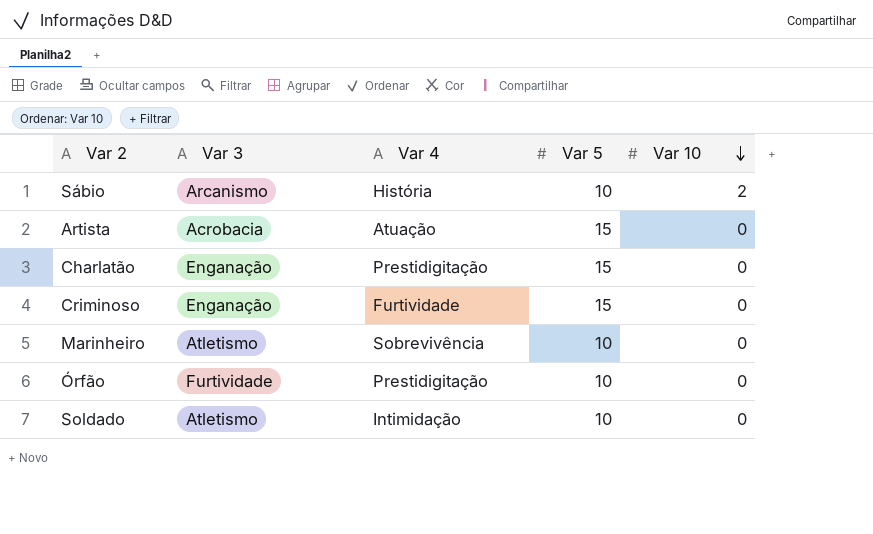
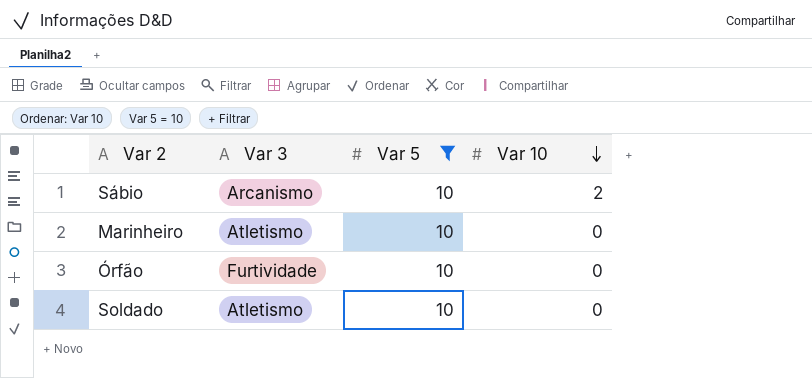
filter: none -> Var 5 = 10
column Var 4 | position: 3 -> none

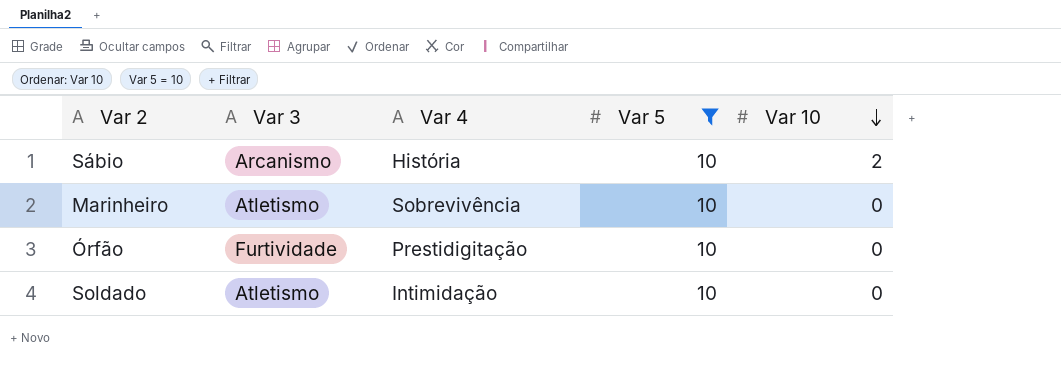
column Var 4 | position: none -> 3

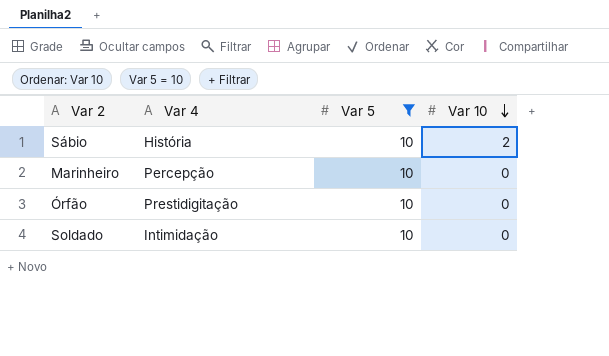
column Var 3 | position: 2 -> none
Marinheiro | Var 4: Sobrevivência -> Percepção

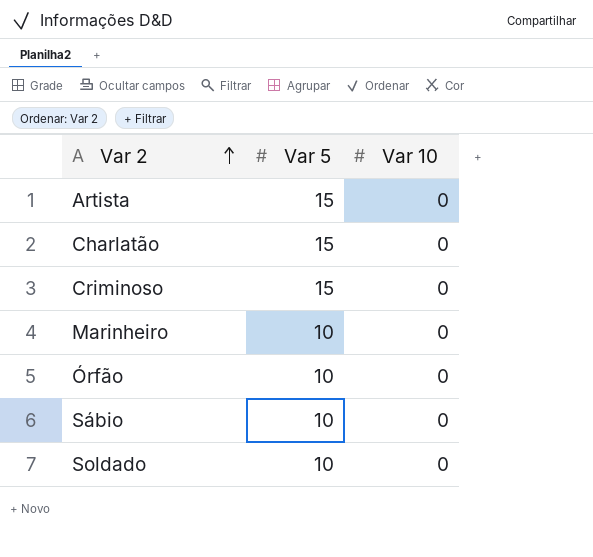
filter: Var 5 = 10 -> none
row order: Var 10 descending -> Var 2 ascending
column Var 4 | position: 2 -> none
Sábio | Var 10: 2 -> 0

